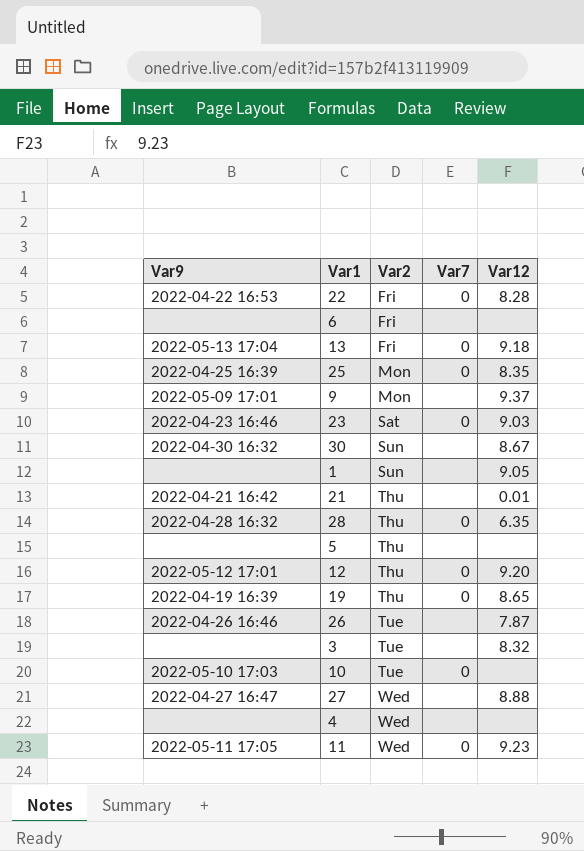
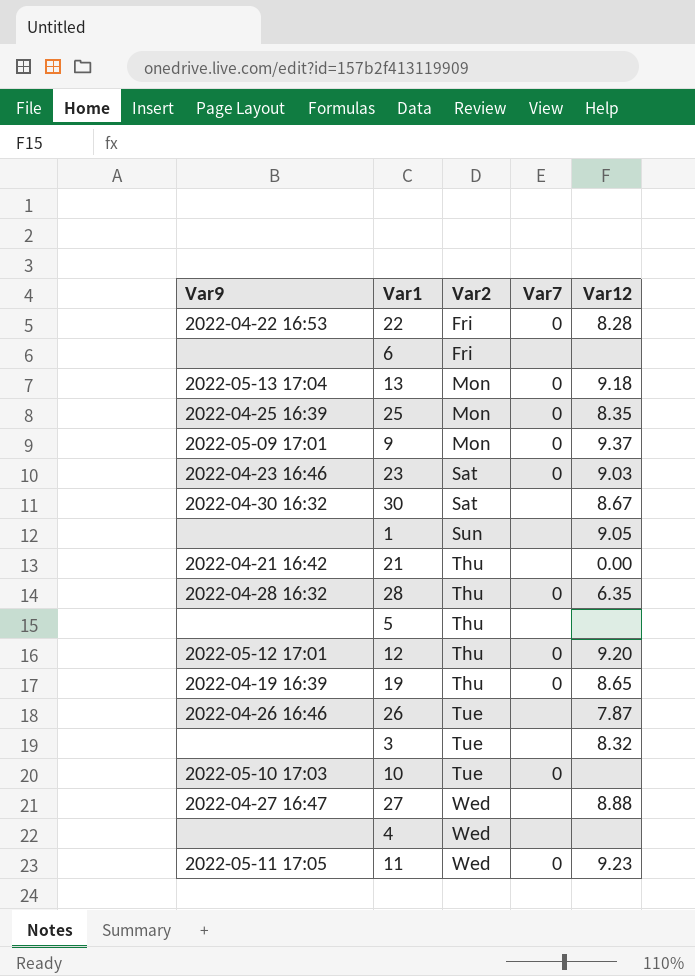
13 | Var2: Fri -> Mon
9 | Var7: none -> 0
30 | Var2: Sun -> Sat
21 | Var12: 0.01 -> 0.00

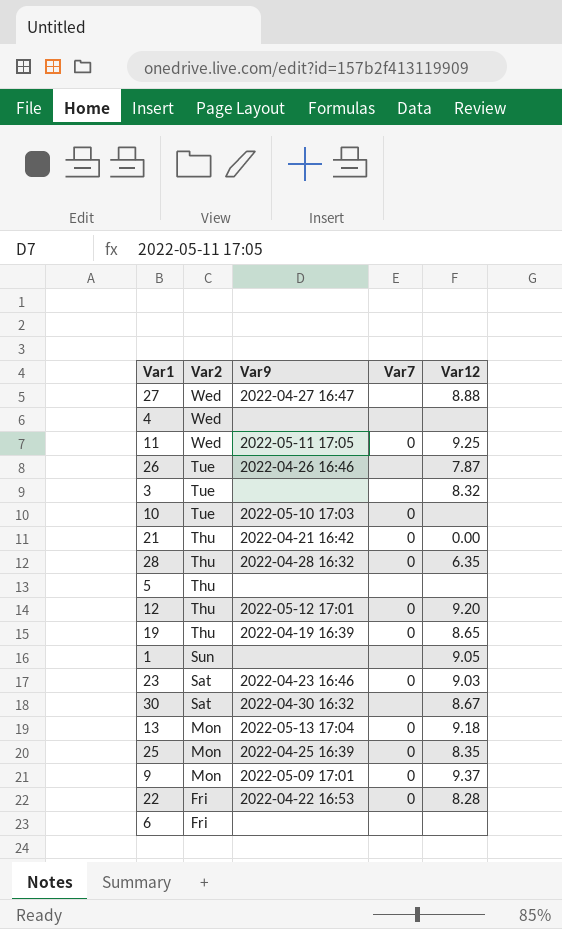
row order: Var2 ascending -> Var2 descending
column Var9 | position: 1 -> 3
11 | Var12: 9.23 -> 9.25
21 | Var7: none -> 0

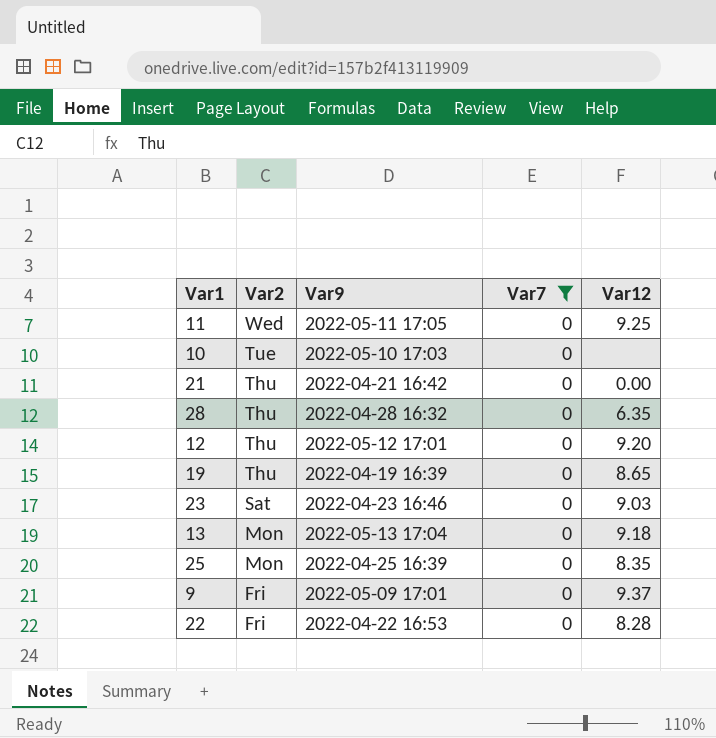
filter: none -> Var7 = 0
9 | Var2: Mon -> Fri

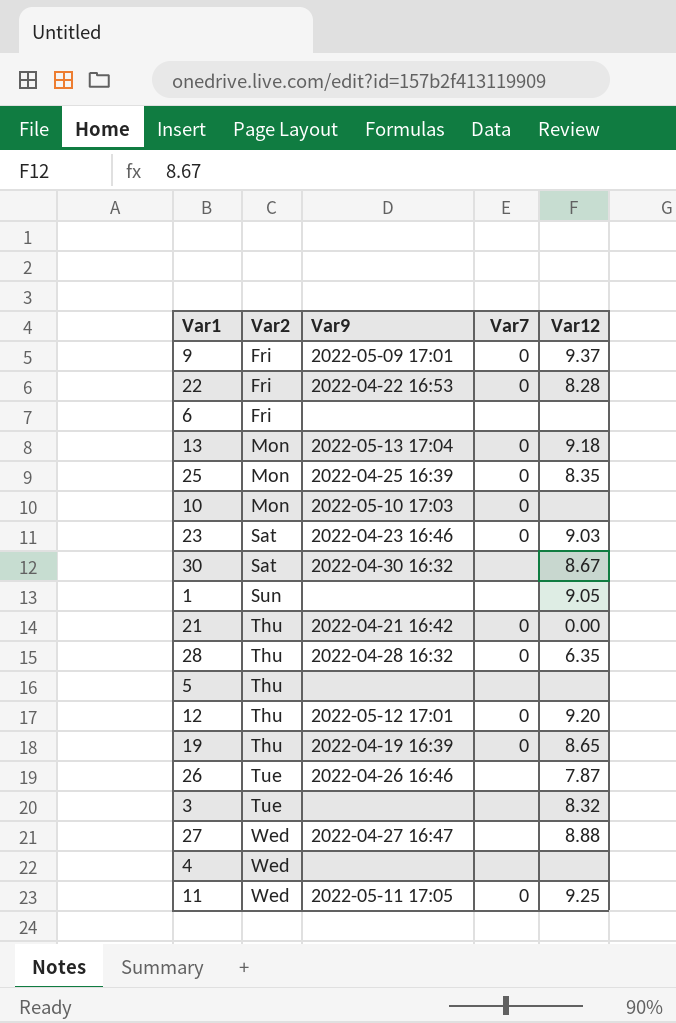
filter: Var7 = 0 -> none
row order: Var2 descending -> Var2 ascending
10 | Var2: Tue -> Mon

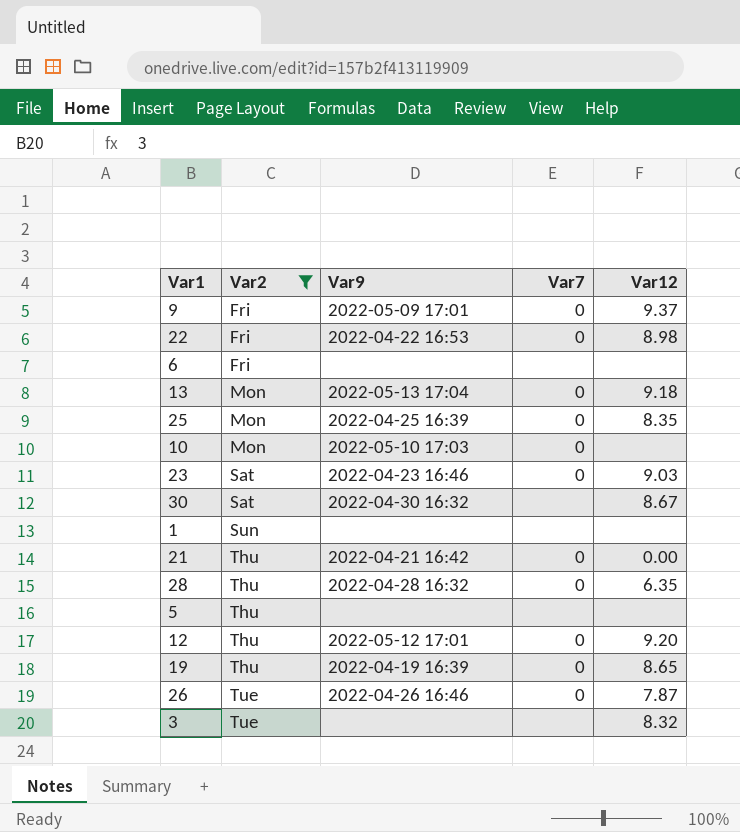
filter: none -> Var2 != Wed
22 | Var12: 8.28 -> 8.98
1 | Var12: 9.05 -> none
26 | Var7: none -> 0

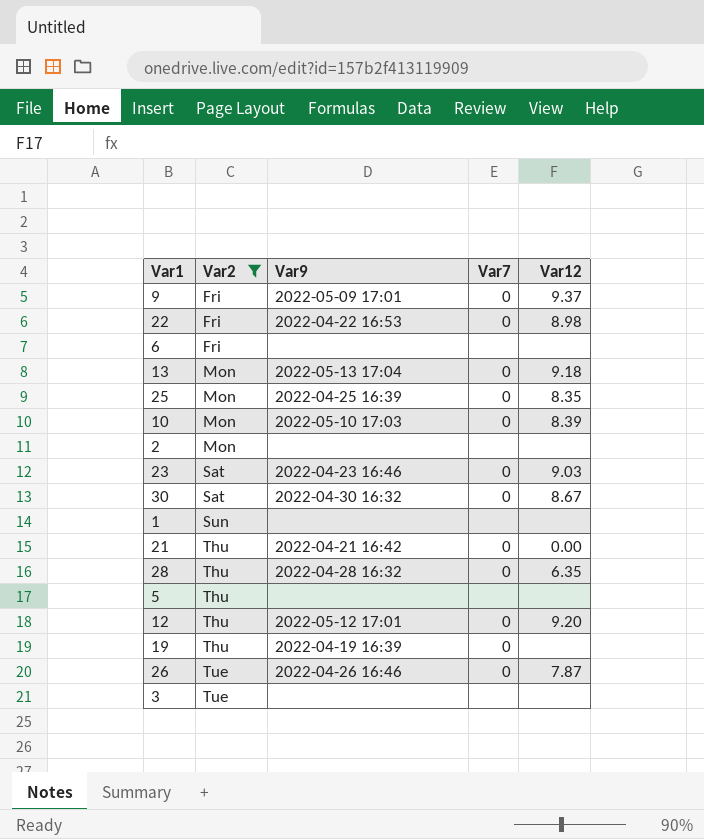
10 | Var12: none -> 8.39
row 2: none -> Mon | none | none | none
30 | Var7: none -> 0
19 | Var12: 8.65 -> none
3 | Var12: 8.32 -> none

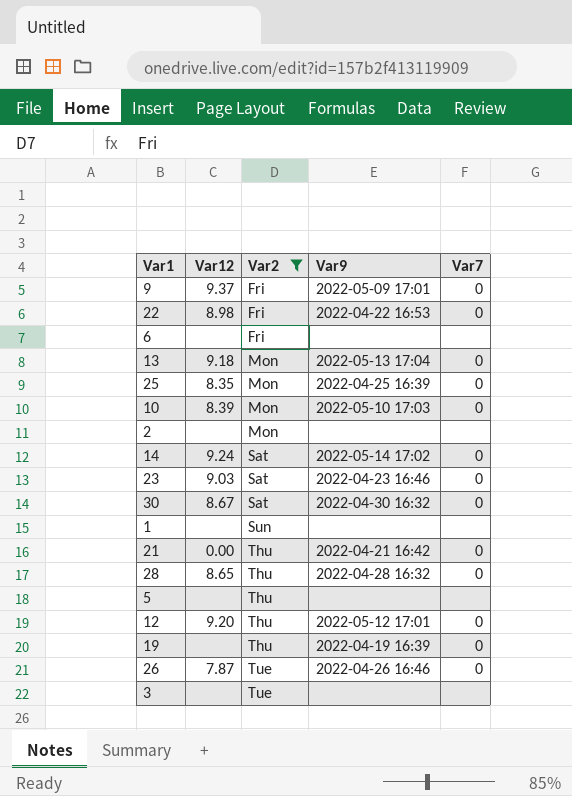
column Var12 | position: 5 -> 2
row 14: none -> 9.24 | Sat | 2022-05-14 17:02 | 0
28 | Var12: 6.35 -> 8.65

